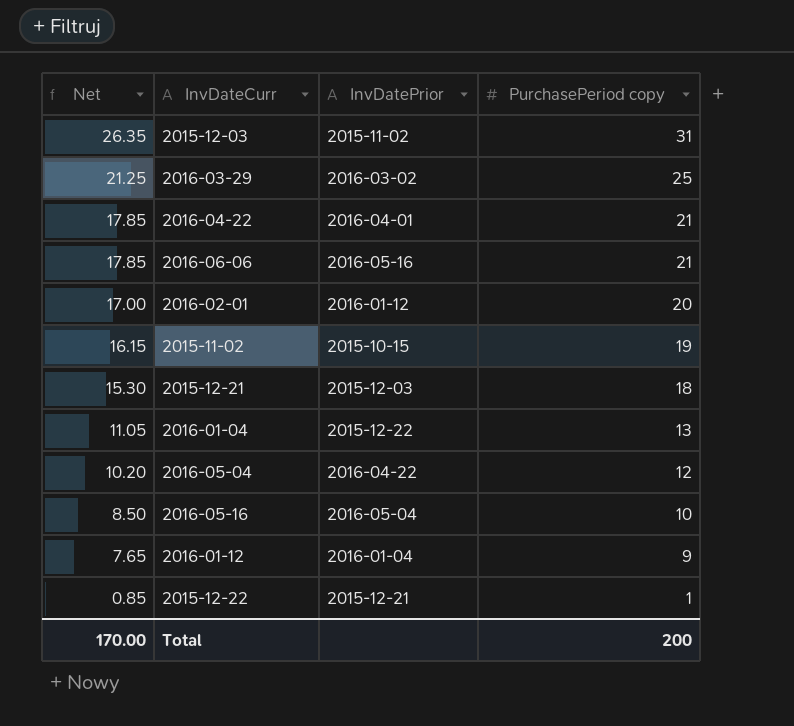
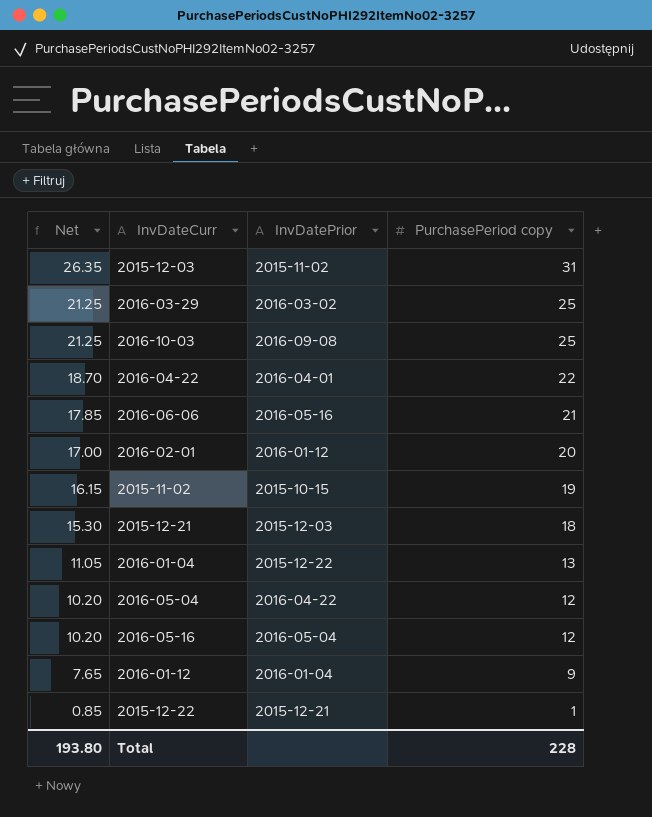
row 2016-10-03: none -> 21.25 | 2016-09-08 | 25
2016-04-22 | Net: 17.85 -> 18.70
2016-04-22 | PurchasePeriod copy: 21 -> 22
2016-05-16 | Net: 8.50 -> 10.20
2016-05-16 | PurchasePeriod copy: 10 -> 12
Total | Net: 170.00 -> 193.80
Total | PurchasePeriod copy: 200 -> 228

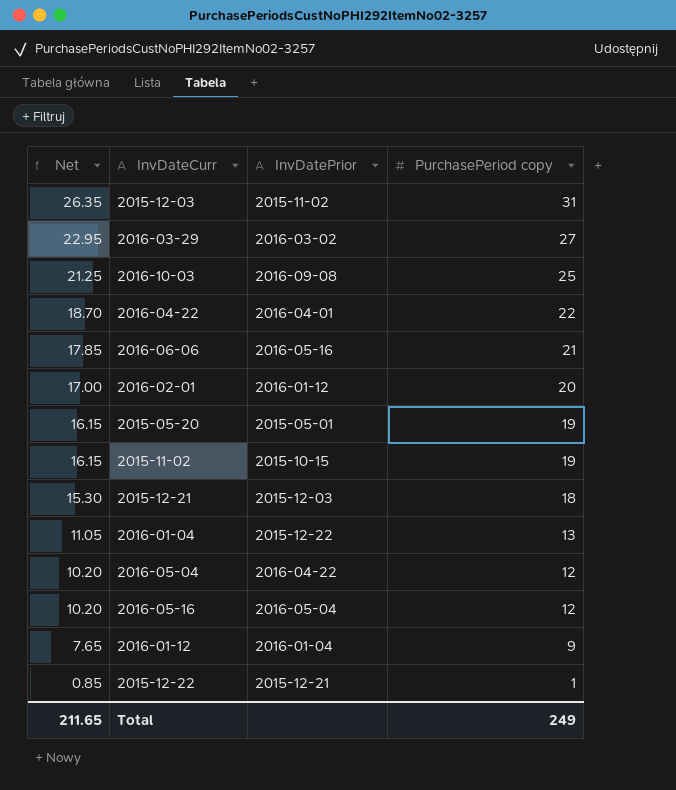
2016-03-29 | Net: 21.25 -> 22.95
2016-03-29 | PurchasePeriod copy: 25 -> 27
row 2015-05-20: none -> 16.15 | 2015-05-01 | 19
Total | Net: 193.80 -> 211.65
Total | PurchasePeriod copy: 228 -> 249

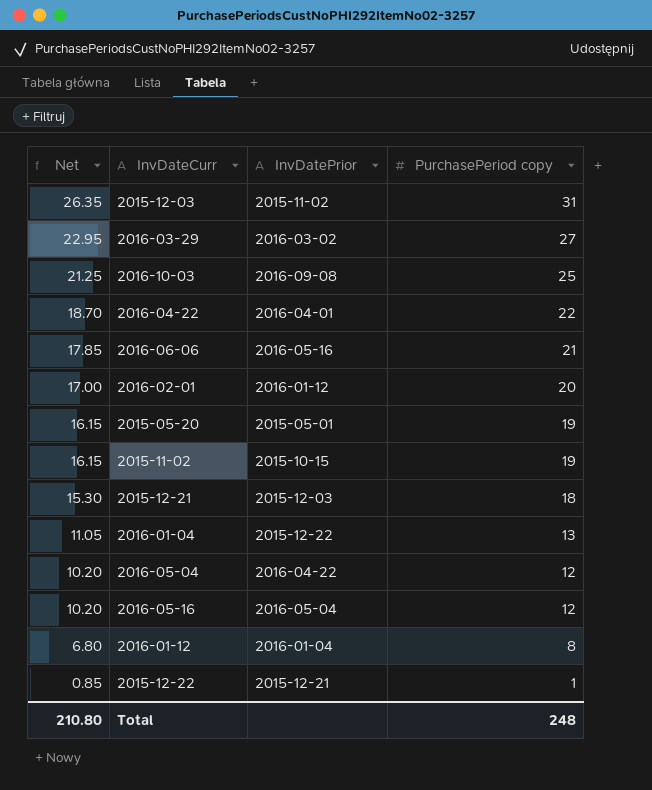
2016-01-12 | Net: 7.65 -> 6.80
2016-01-12 | PurchasePeriod copy: 9 -> 8
Total | Net: 211.65 -> 210.80
Total | PurchasePeriod copy: 249 -> 248

